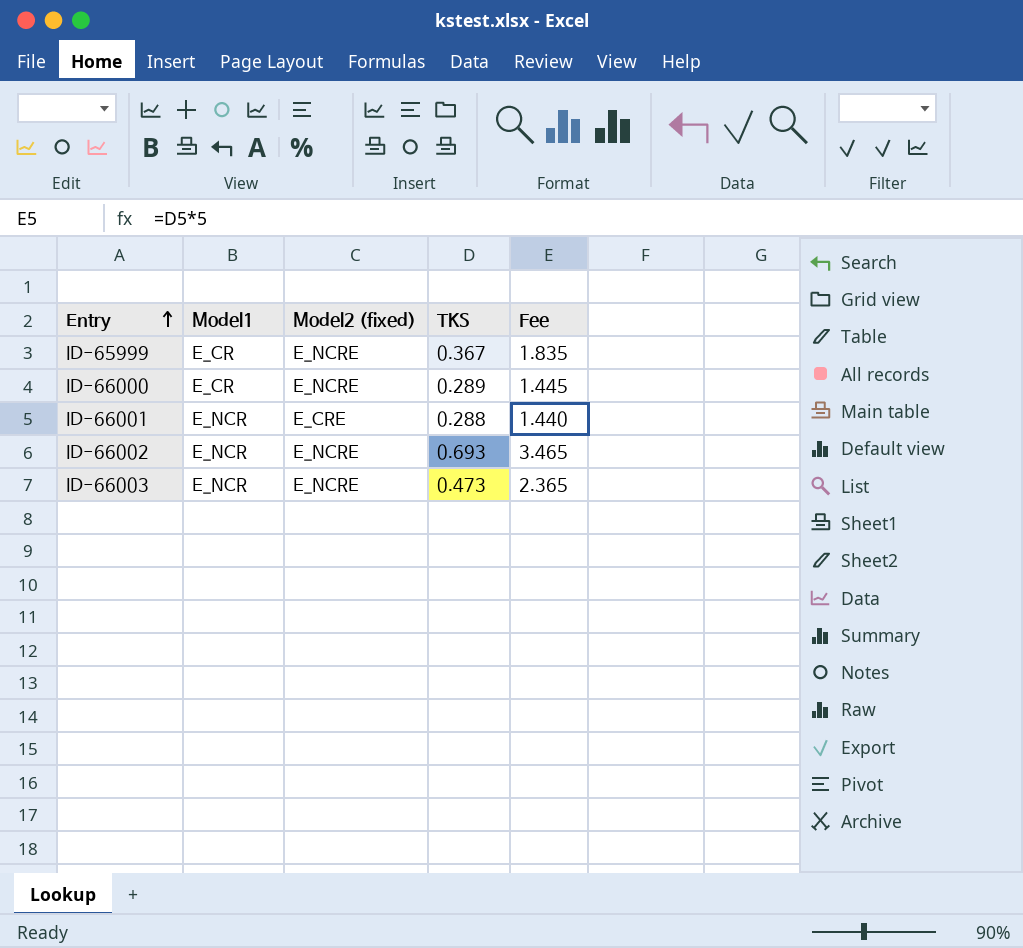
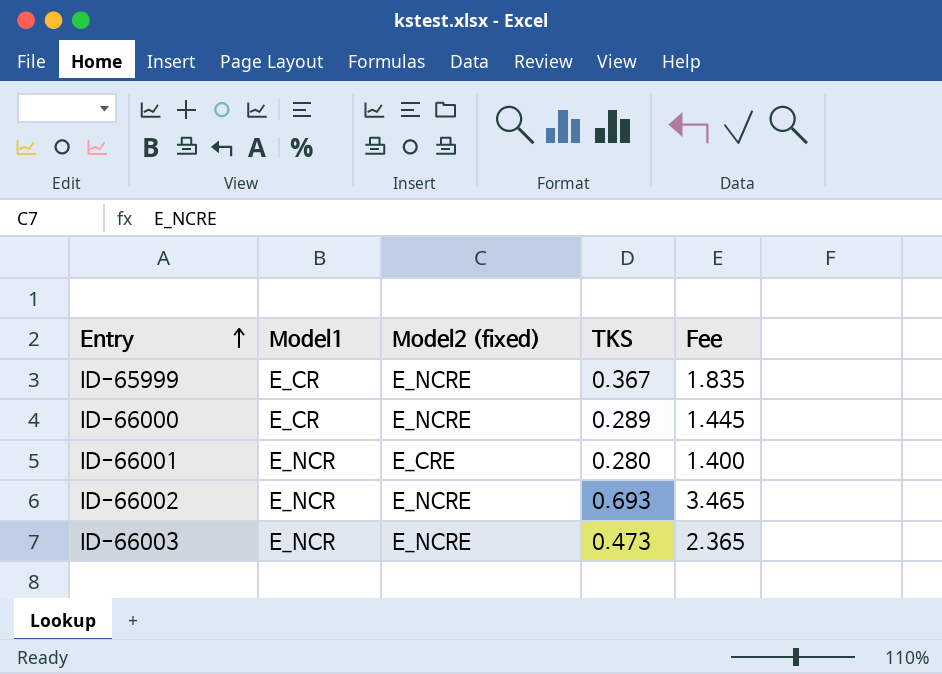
ID-66001 | TKS: 0.288 -> 0.280
ID-66001 | Fee: 1.440 -> 1.400

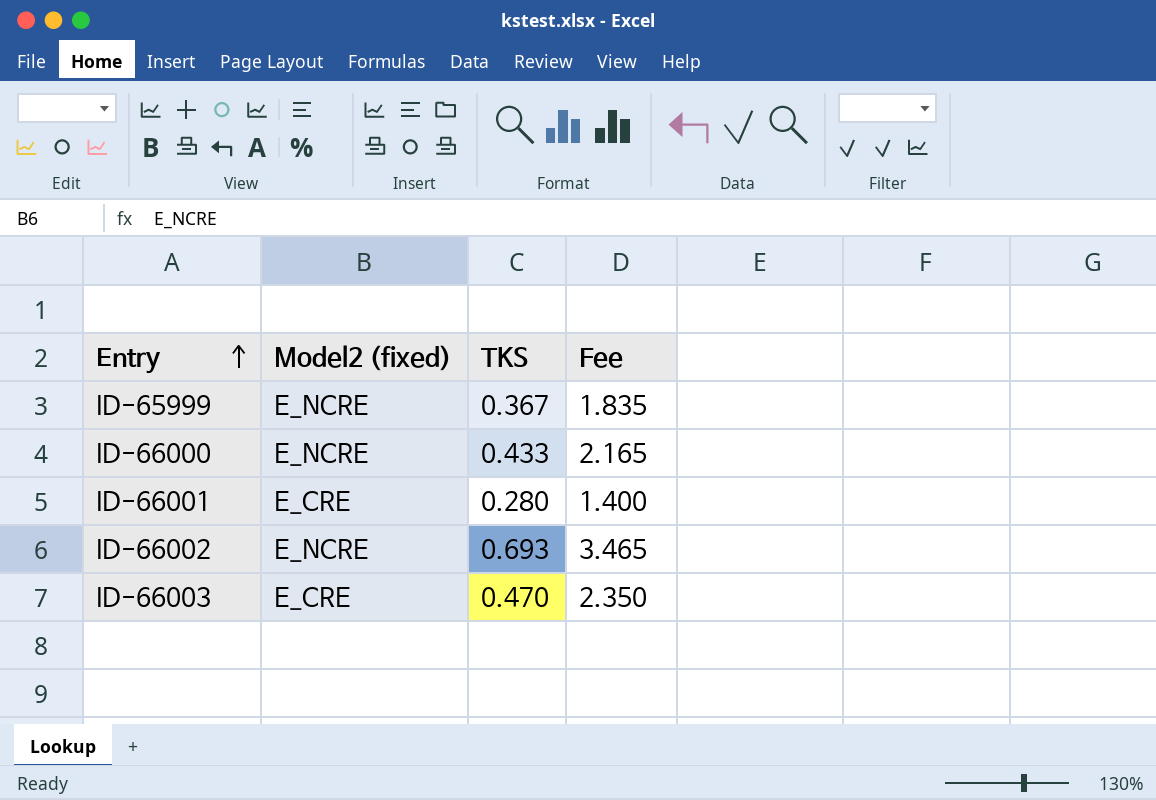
column Model1 | position: 2 -> none
ID-66000 | TKS: 0.289 -> 0.433
ID-66000 | Fee: 1.445 -> 2.165
ID-66003 | Model2 (fixed): E_NCRE -> E_CRE
ID-66003 | TKS: 0.473 -> 0.470
ID-66003 | Fee: 2.365 -> 2.350

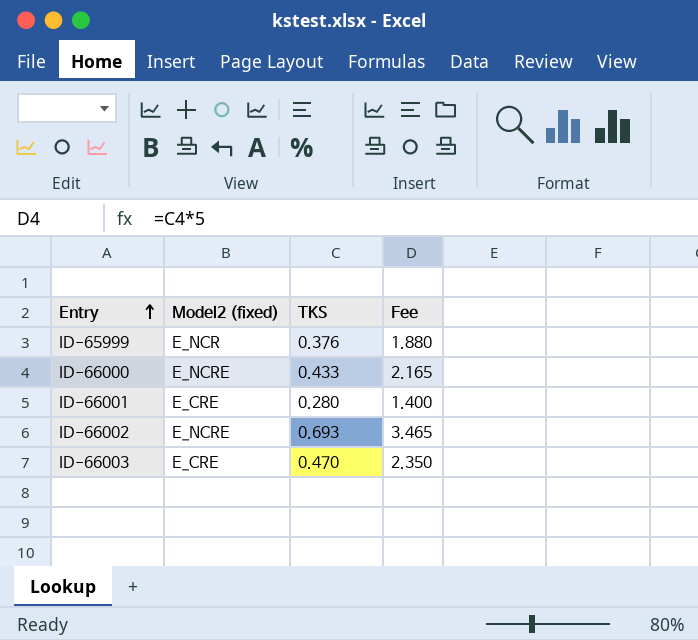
ID-65999 | Model2 (fixed): E_NCRE -> E_NCR
ID-65999 | TKS: 0.367 -> 0.376
ID-65999 | Fee: 1.835 -> 1.880

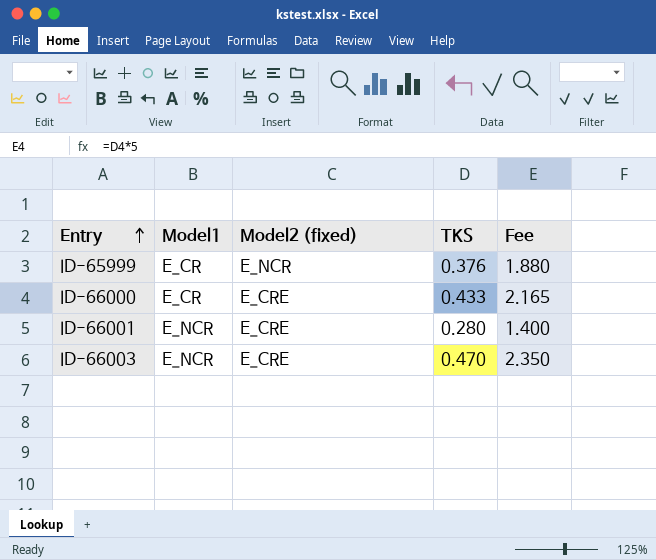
column Model1 | position: none -> 2
row ID-66002: E_NCRE | 0.693 | 3.465 -> none
ID-66000 | Model2 (fixed): E_NCRE -> E_CRE

